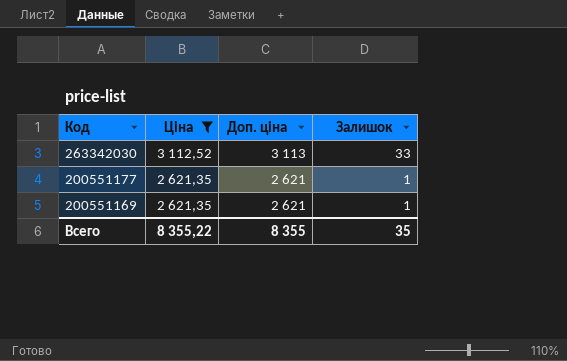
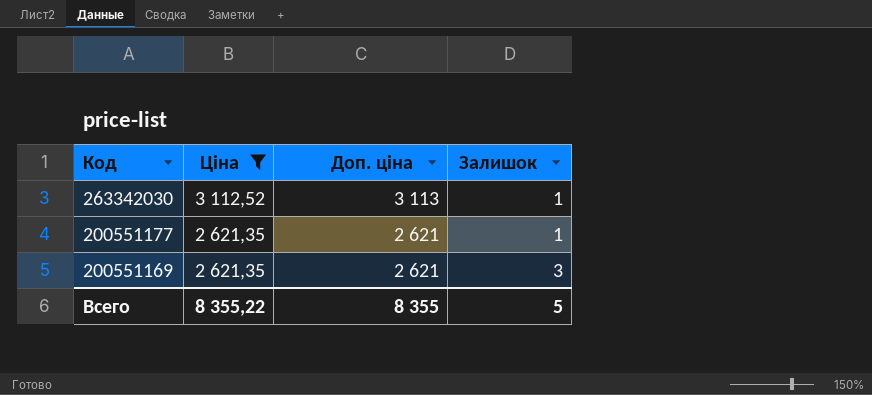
263342030 | Залишок: 33 -> 1
200551169 | Залишок: 1 -> 3
Всего | Залишок: 35 -> 5

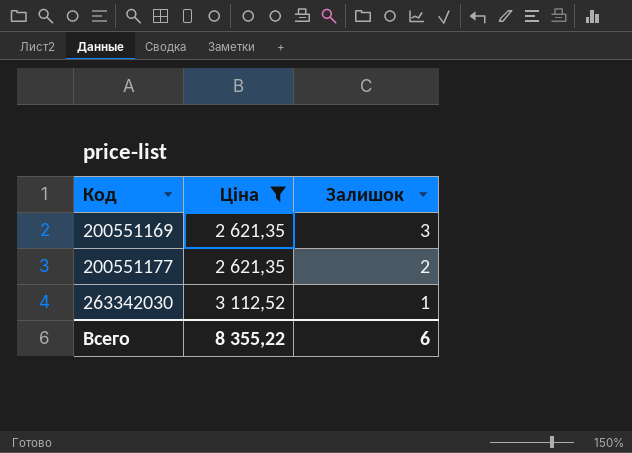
row order: Код descending -> Код ascending
column Доп. ціна | position: 3 -> none
200551177 | Залишок: 1 -> 2
Всего | Залишок: 5 -> 6

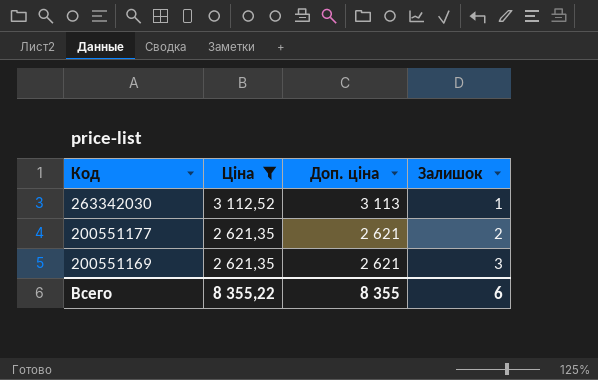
row order: Код ascending -> Код descending
column Доп. ціна | position: none -> 3

